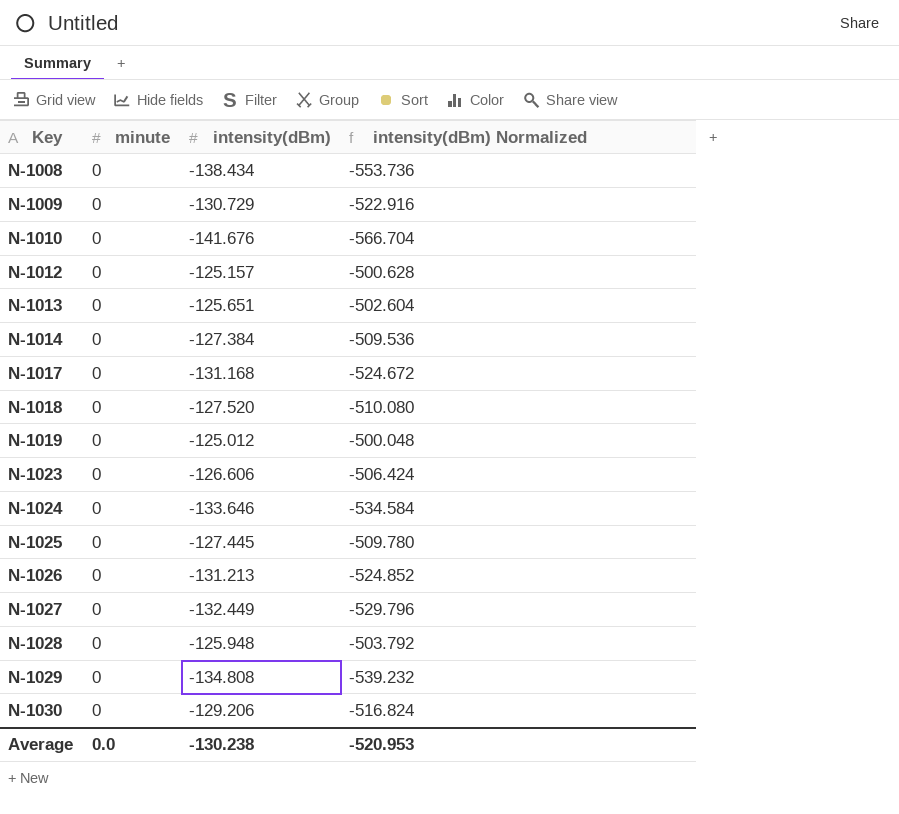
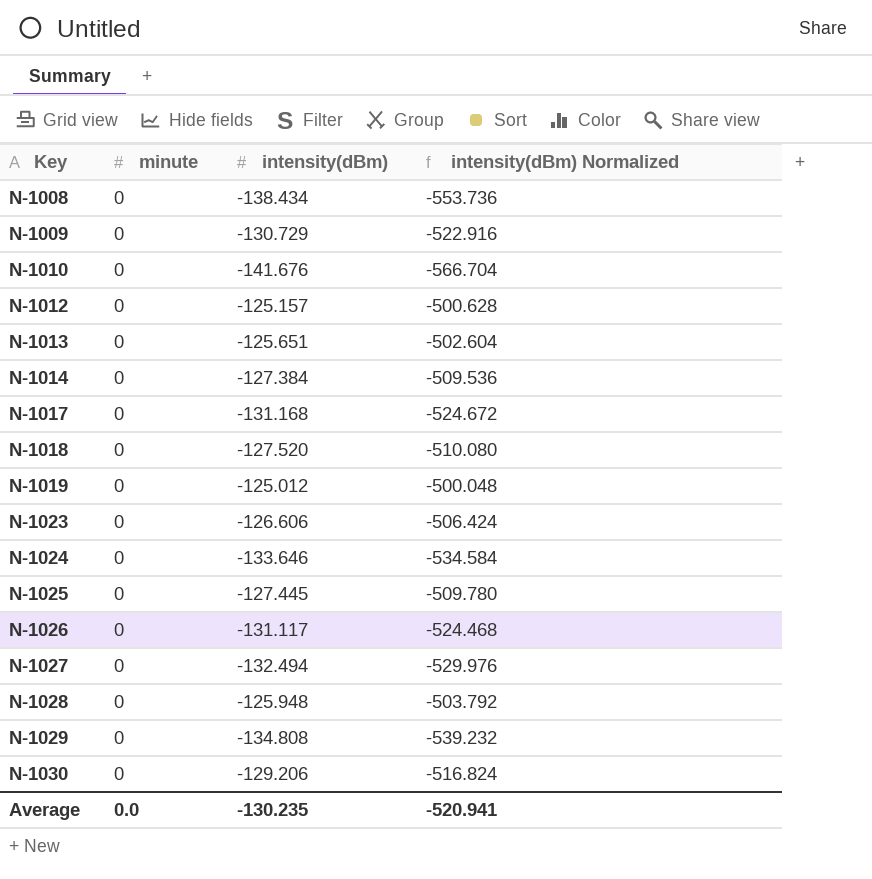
N-1026 | intensity(dBm): -131.213 -> -131.117
N-1026 | intensity(dBm) Normalized: -524.852 -> -524.468
N-1027 | intensity(dBm): -132.449 -> -132.494
N-1027 | intensity(dBm) Normalized: -529.796 -> -529.976
Average | intensity(dBm): -130.238 -> -130.235
Average | intensity(dBm) Normalized: -520.953 -> -520.941

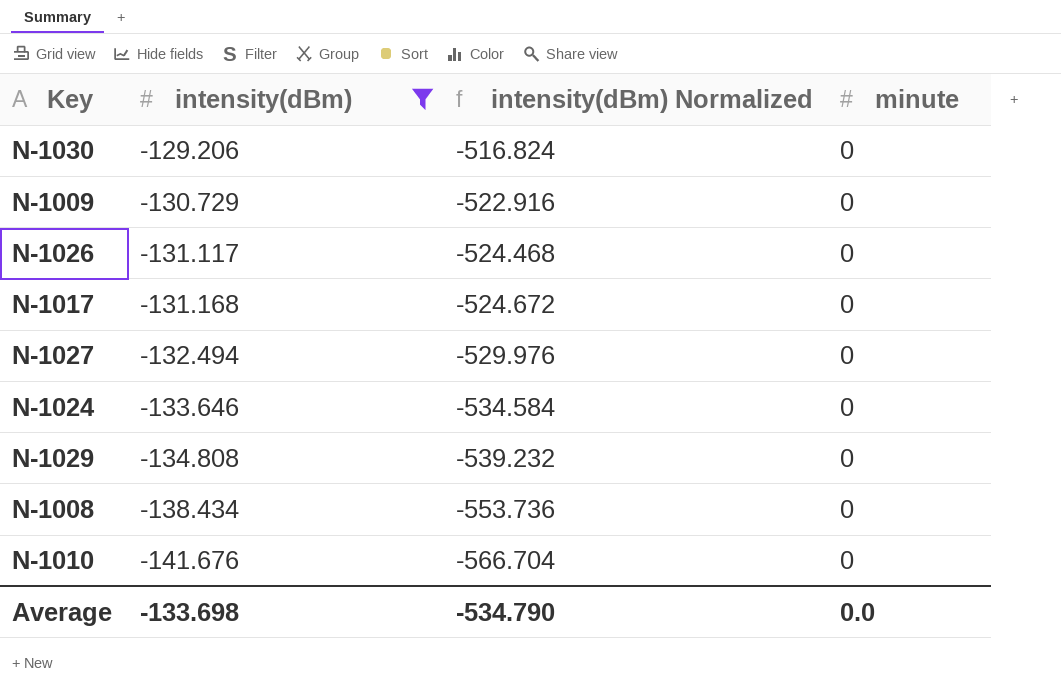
filter: none -> intensity(dBm) <= -129.206
row order: Key ascending -> intensity(dBm) descending
column minute | position: 2 -> 4
Average | intensity(dBm): -130.235 -> -133.698
Average | intensity(dBm) Normalized: -520.941 -> -534.790

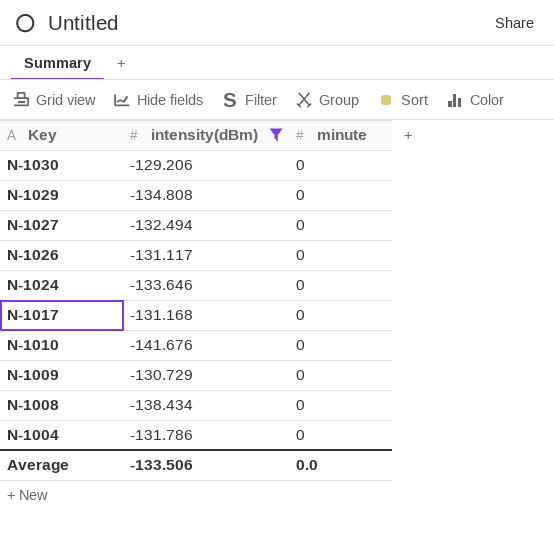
row order: intensity(dBm) descending -> Key descending
column intensity(dBm) Normalized | formula: [intensity(dBm)] * 4 -> none
row N-1004: none -> -131.786 | 0
Average | intensity(dBm): -133.698 -> -133.506

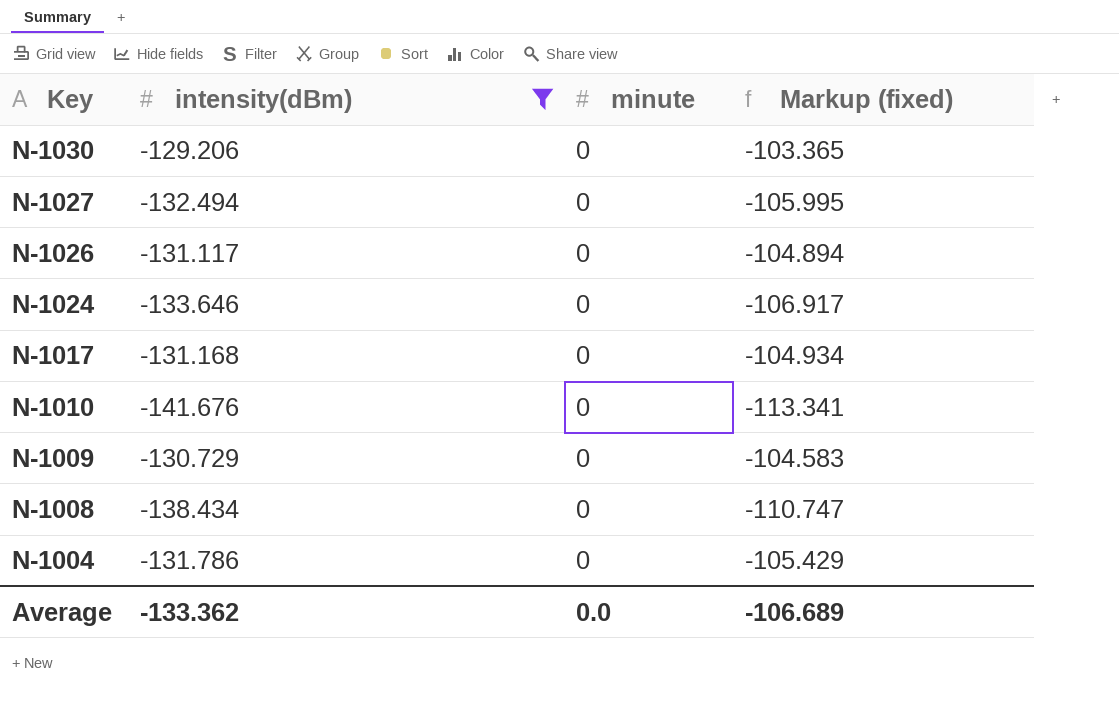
column Markup (fixed) | formula: none -> [intensity(dBm)] * 0.8
row N-1029: -134.808 | 0 -> none
Average | intensity(dBm): -133.506 -> -133.362

